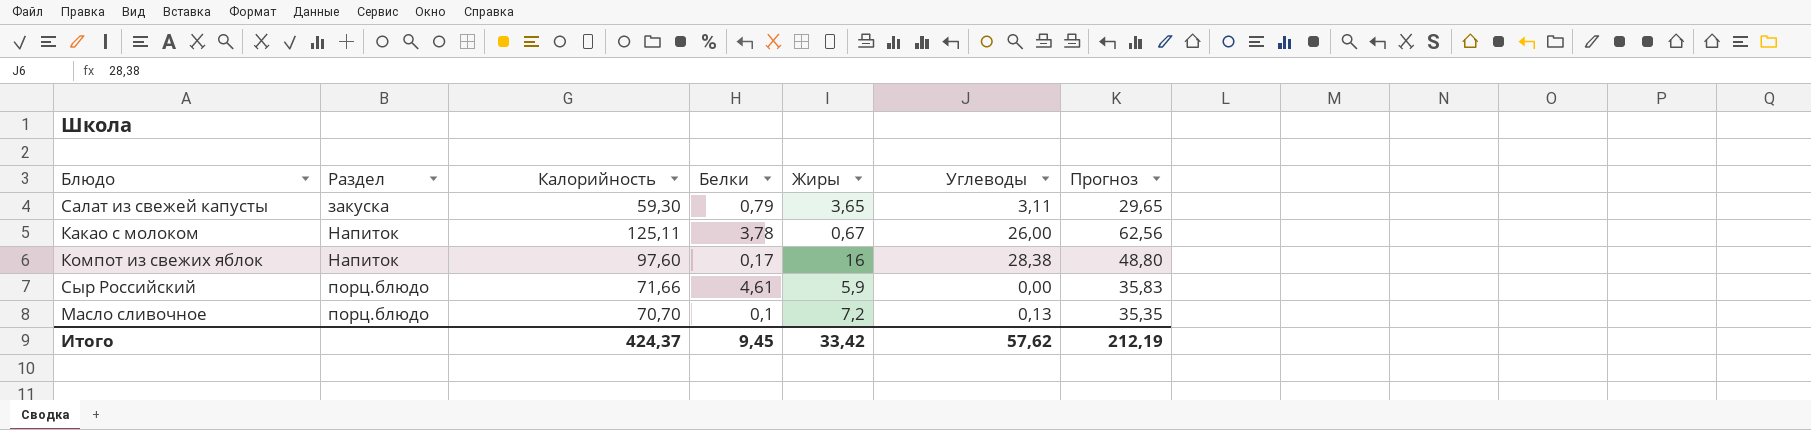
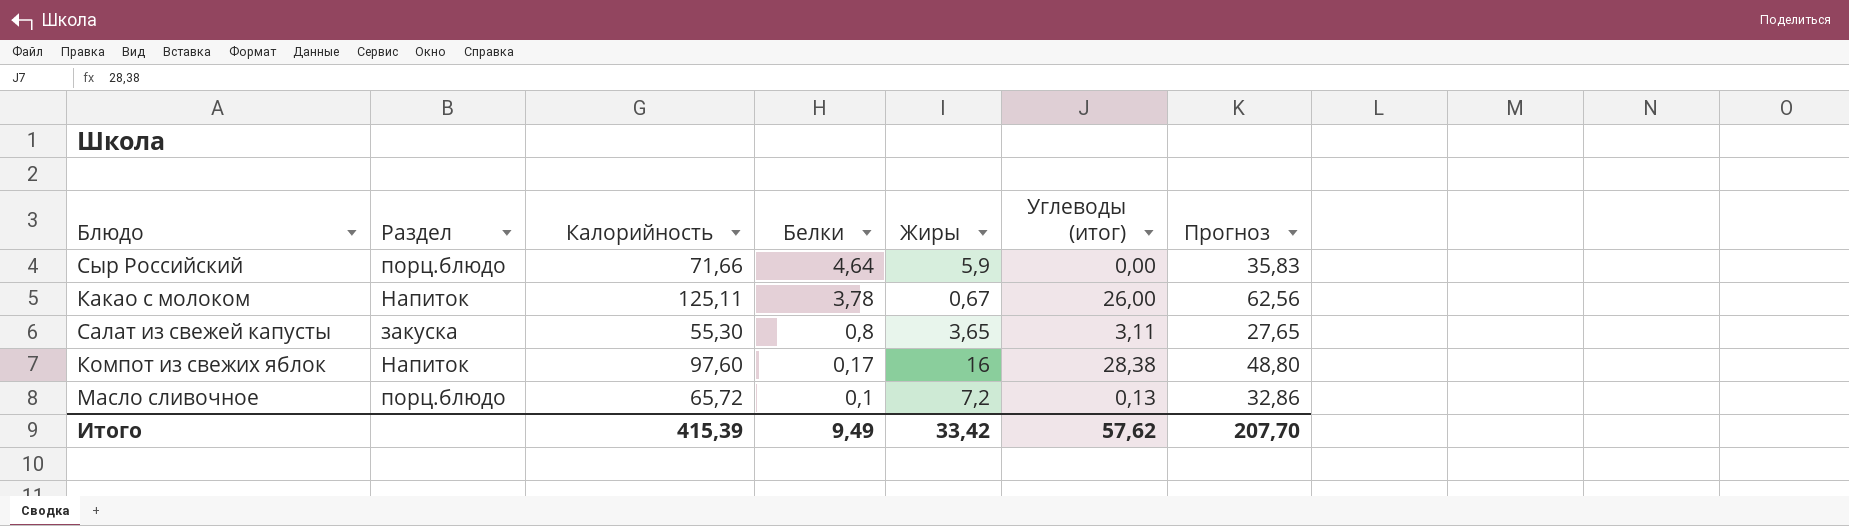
row order: Раздел ascending -> Белки descending
column name: Углеводы -> Углеводы (итог)
Сыр Российский | Белки: 4,61 -> 4,64
Салат из свежей капусты | Калорийность: 59,30 -> 55,30
Салат из свежей капусты | Белки: 0,79 -> 0,8
Салат из свежей капусты | Прогноз: 29,65 -> 27,65
Масло сливочное | Калорийность: 70,70 -> 65,72
Масло сливочное | Прогноз: 35,35 -> 32,86
Итого | Калорийность: 424,37 -> 415,39
Итого | Белки: 9,45 -> 9,49
Итого | Прогноз: 212,19 -> 207,70

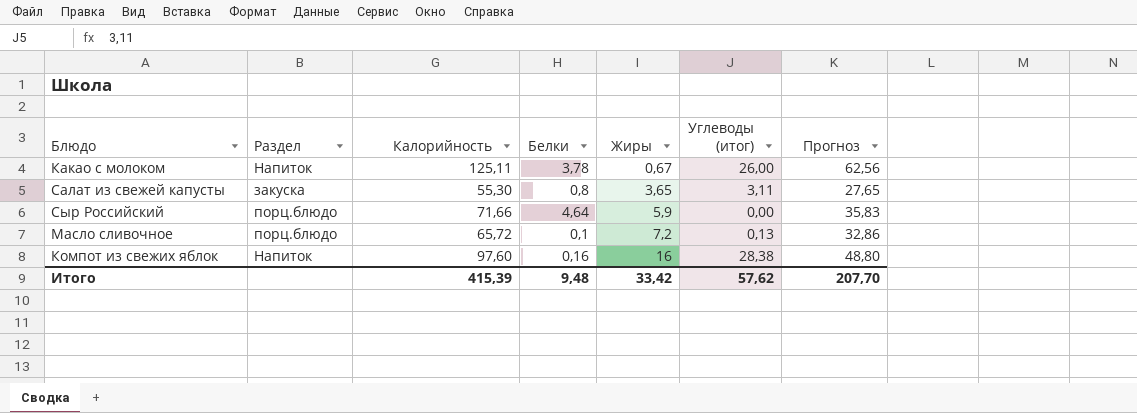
row order: Белки descending -> Жиры ascending
Компот из свежих яблок | Белки: 0,17 -> 0,16
Итого | Белки: 9,49 -> 9,48

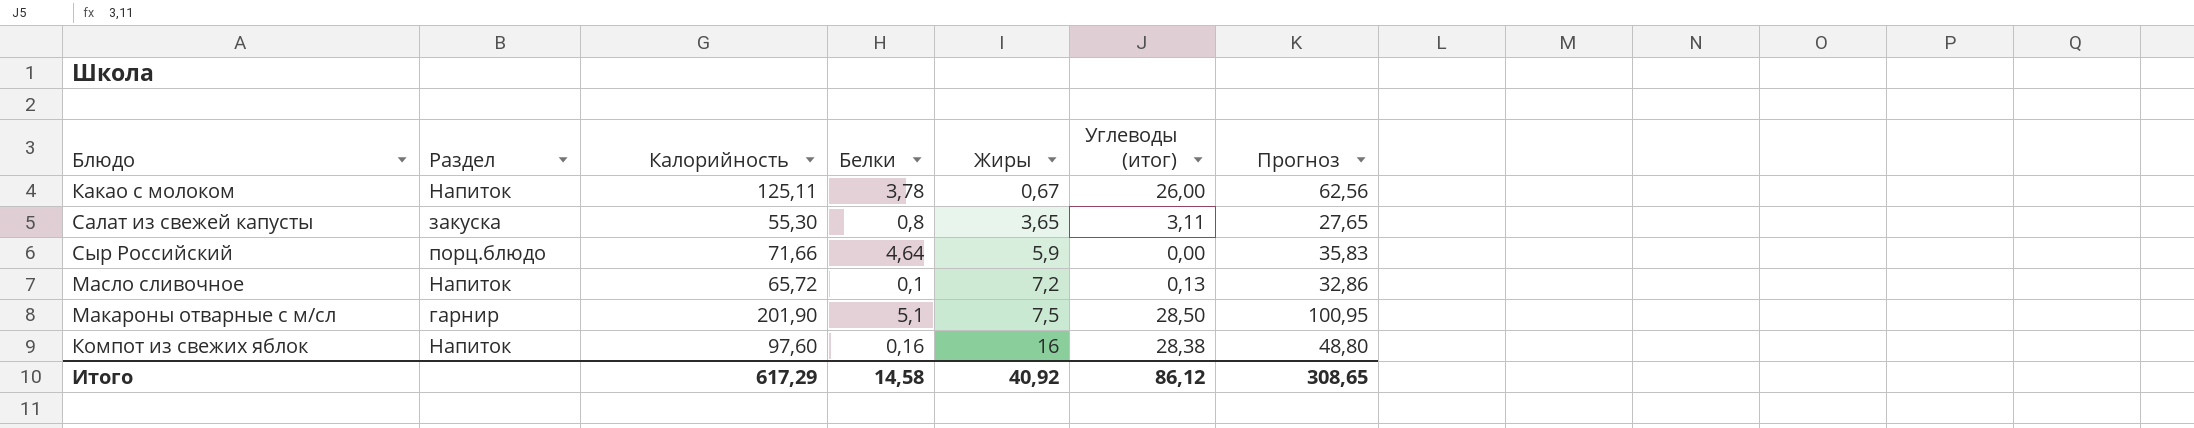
Масло сливочное | Раздел: порц.блюдо -> Напиток
row Макароны отварные с м/сл: none -> гарнир | 201,90 | 5,1 | 7,5 | 28,50 | 100,95
Итого | Калорийность: 415,39 -> 617,29
Итого | Белки: 9,48 -> 14,58
Итого | Жиры: 33,42 -> 40,92
Итого | Углеводы (итог): 57,62 -> 86,12
Итого | Прогноз: 207,70 -> 308,65

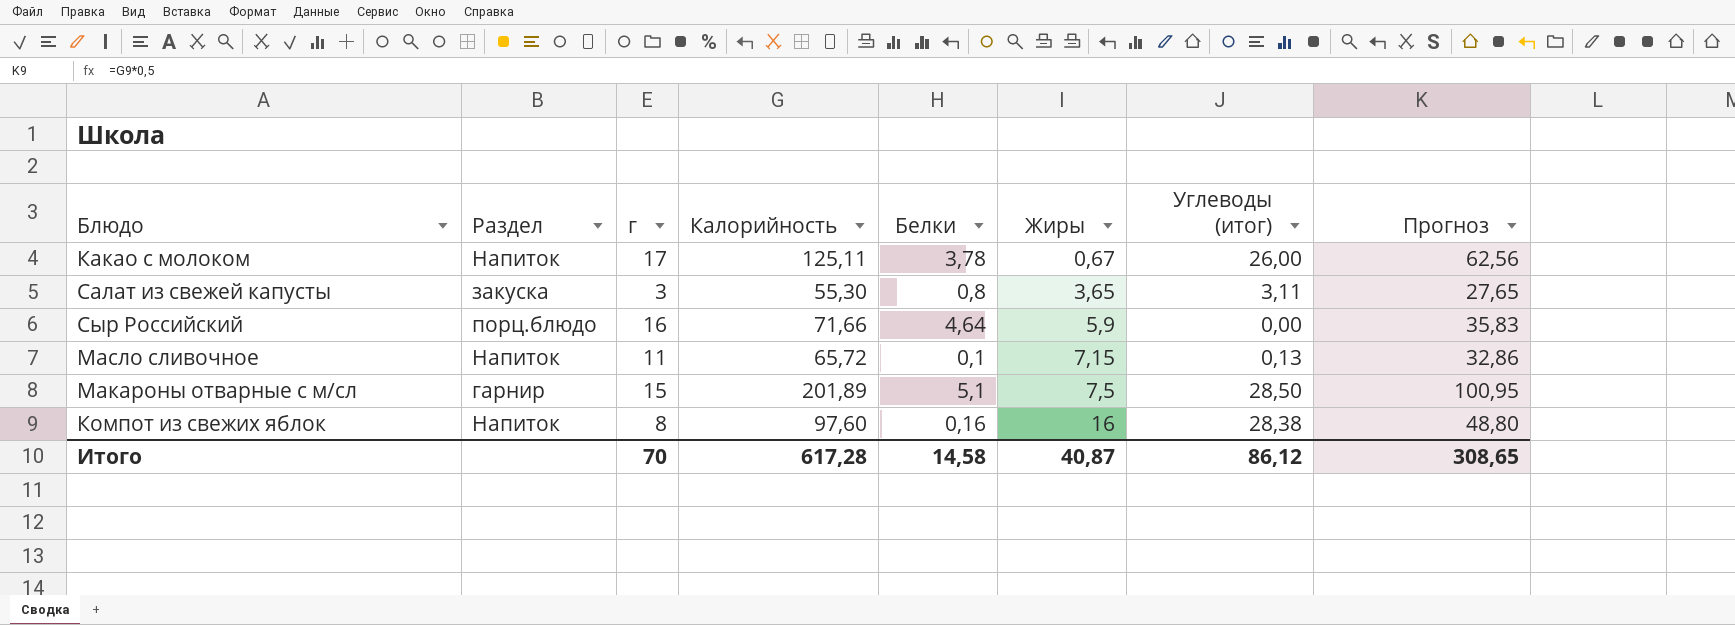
column г | position: none -> 3
Масло сливочное | Жиры: 7,2 -> 7,15
Макароны отварные с м/сл | Калорийность: 201,90 -> 201,89
Итого | Калорийность: 617,29 -> 617,28
Итого | Жиры: 40,92 -> 40,87

